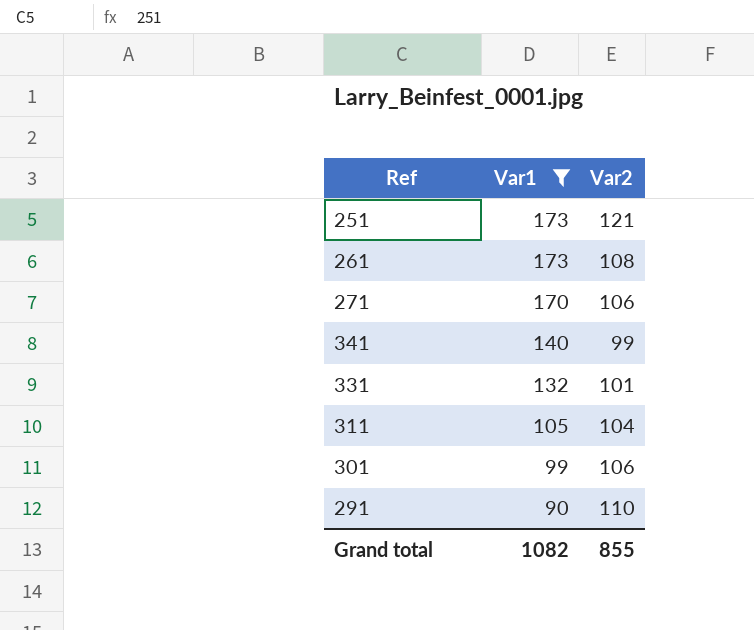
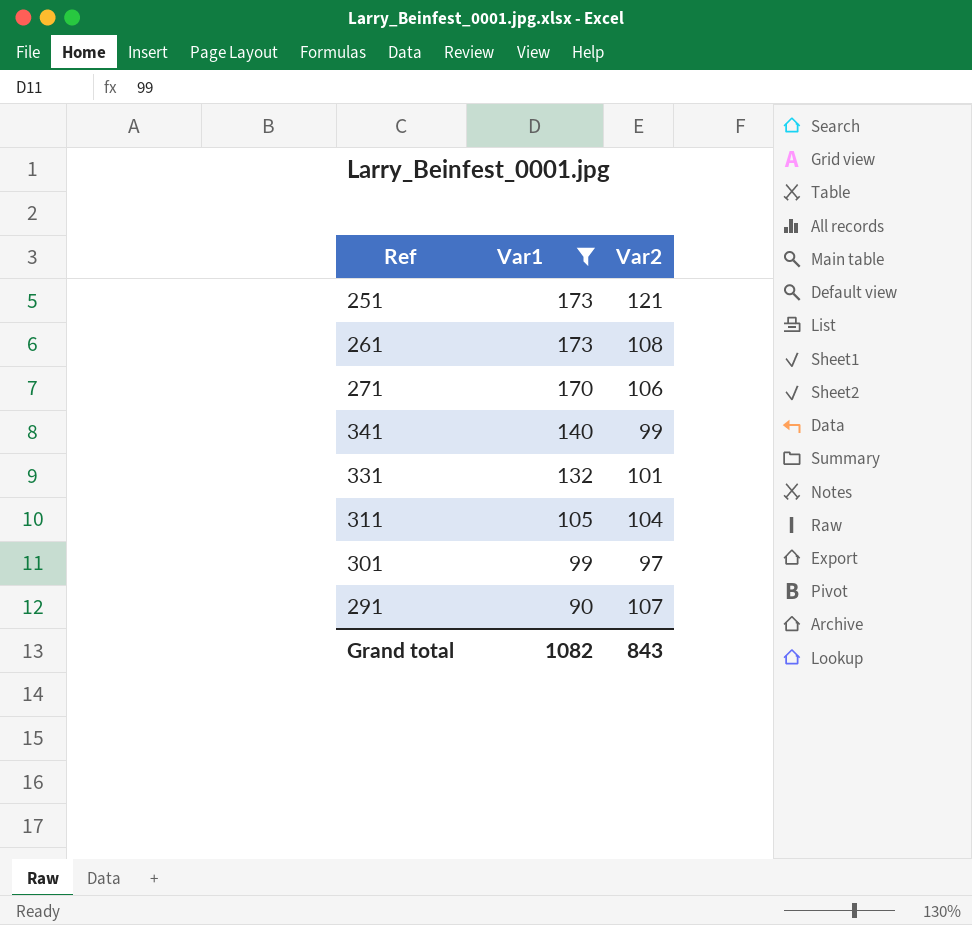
301 | Var2: 106 -> 97
291 | Var2: 110 -> 107
Grand total | Var2: 855 -> 843

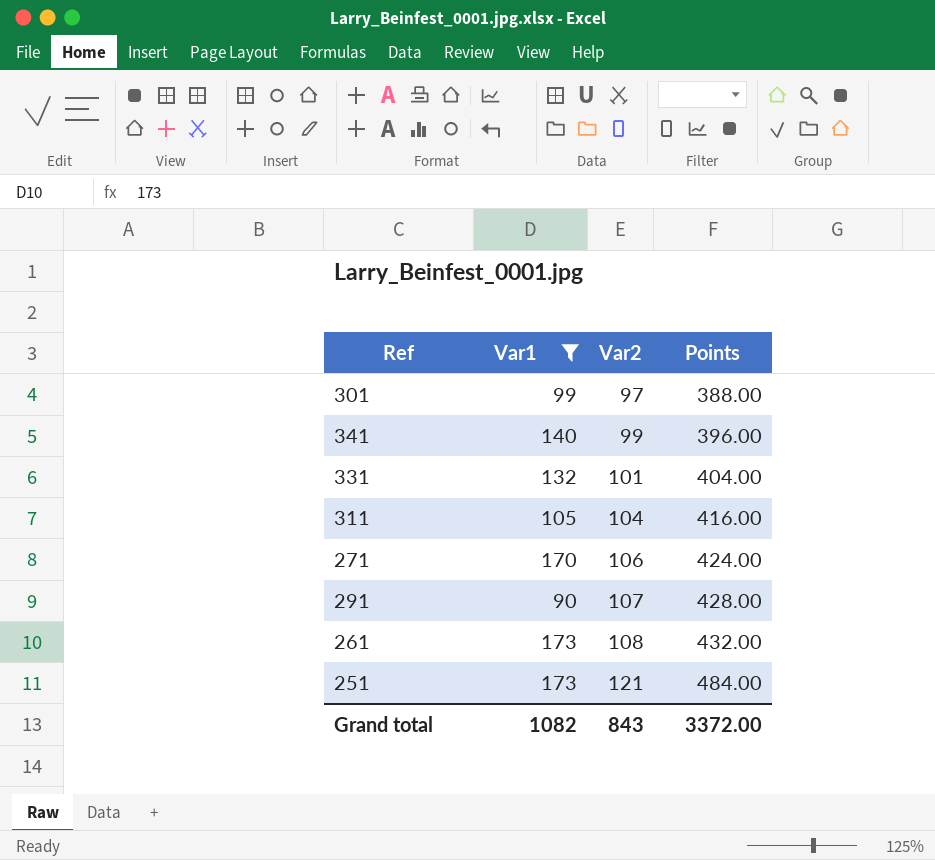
row order: Var1 descending -> Var2 ascending
column Points | formula: none -> [Var2] * 4

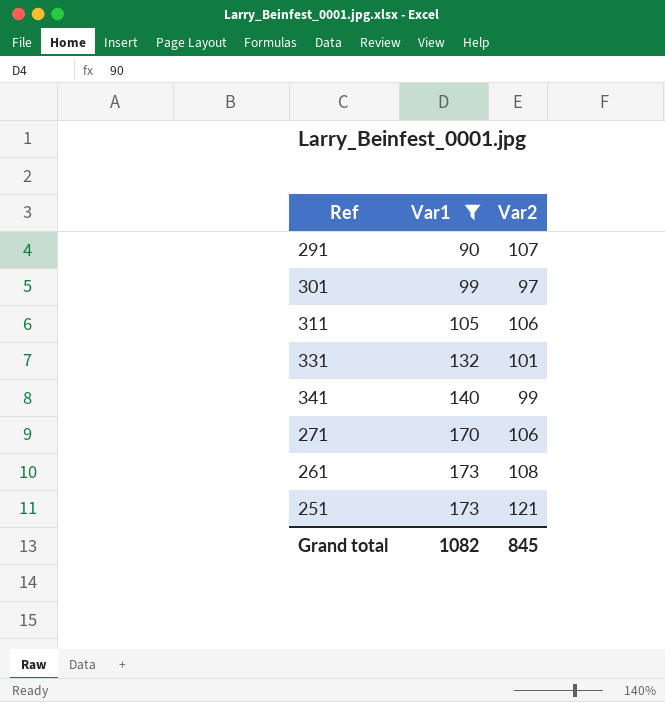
row order: Var2 ascending -> Var1 ascending
column Points | formula: [Var2] * 4 -> none
311 | Var2: 104 -> 106
Grand total | Var2: 843 -> 845

